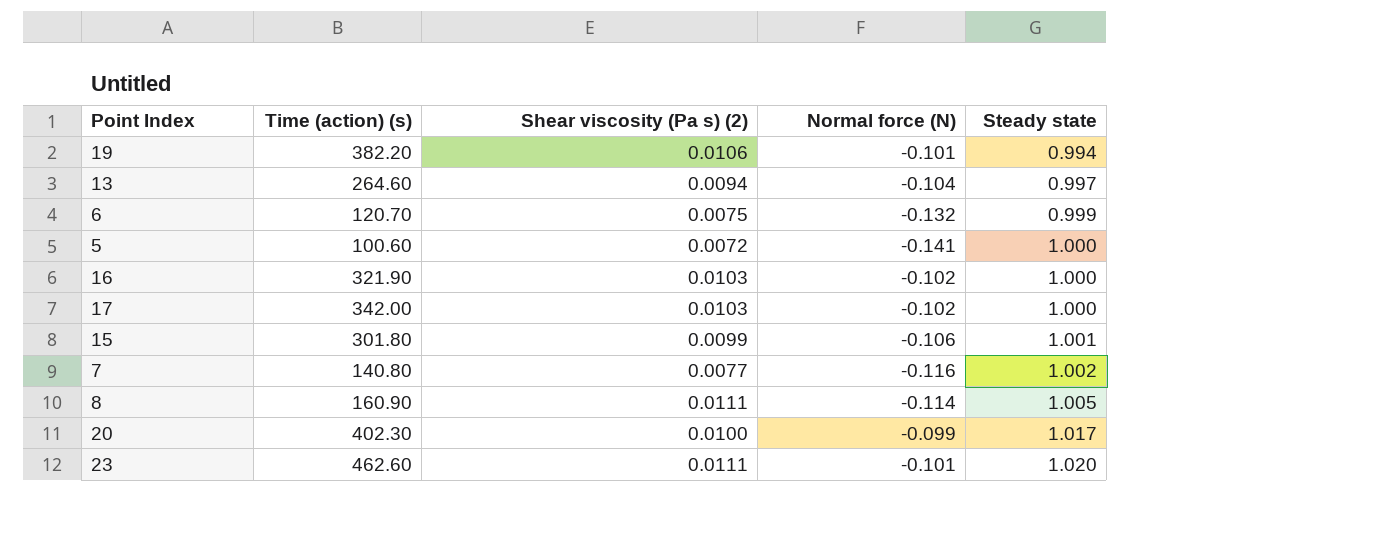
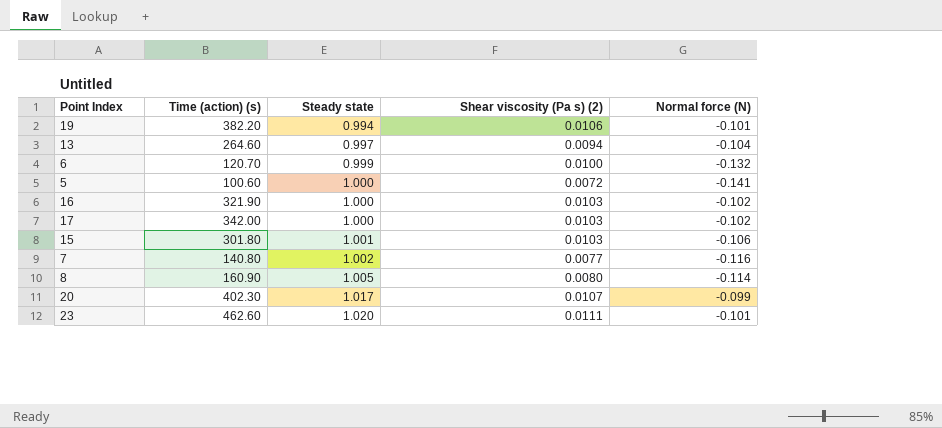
column Steady state | position: 5 -> 3
6 | Shear viscosity (Pa s) (2): 0.0075 -> 0.0100
15 | Shear viscosity (Pa s) (2): 0.0099 -> 0.0103
8 | Shear viscosity (Pa s) (2): 0.0111 -> 0.0080
20 | Shear viscosity (Pa s) (2): 0.0100 -> 0.0107

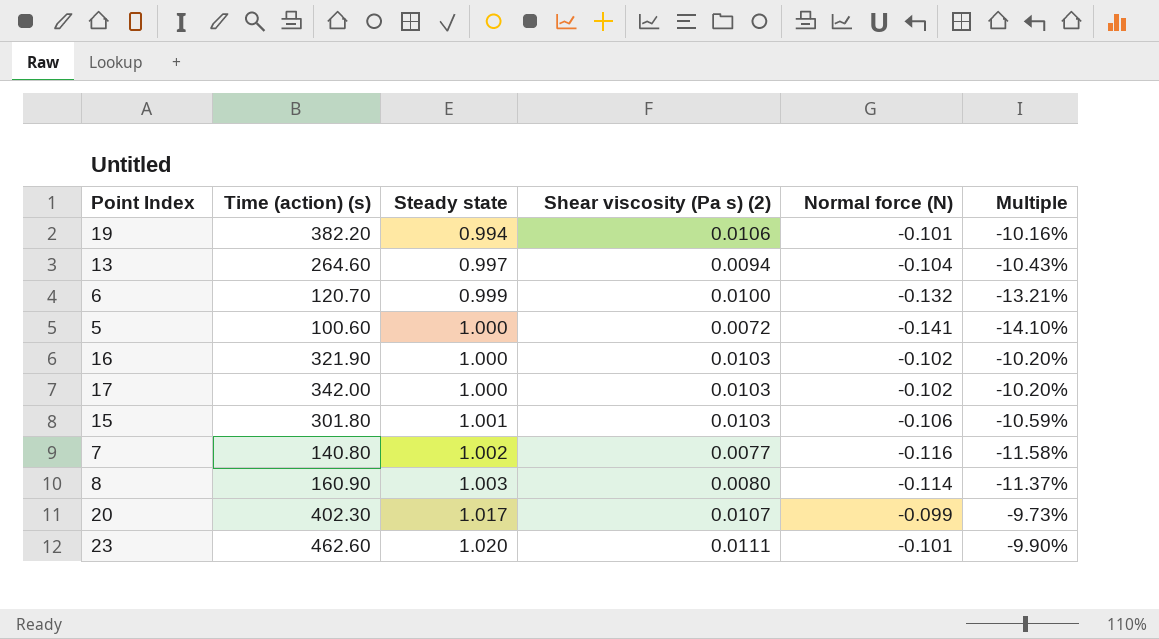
column Multiple | formula: none -> [Normal force (N)] / [Steady state]
8 | Steady state: 1.005 -> 1.003

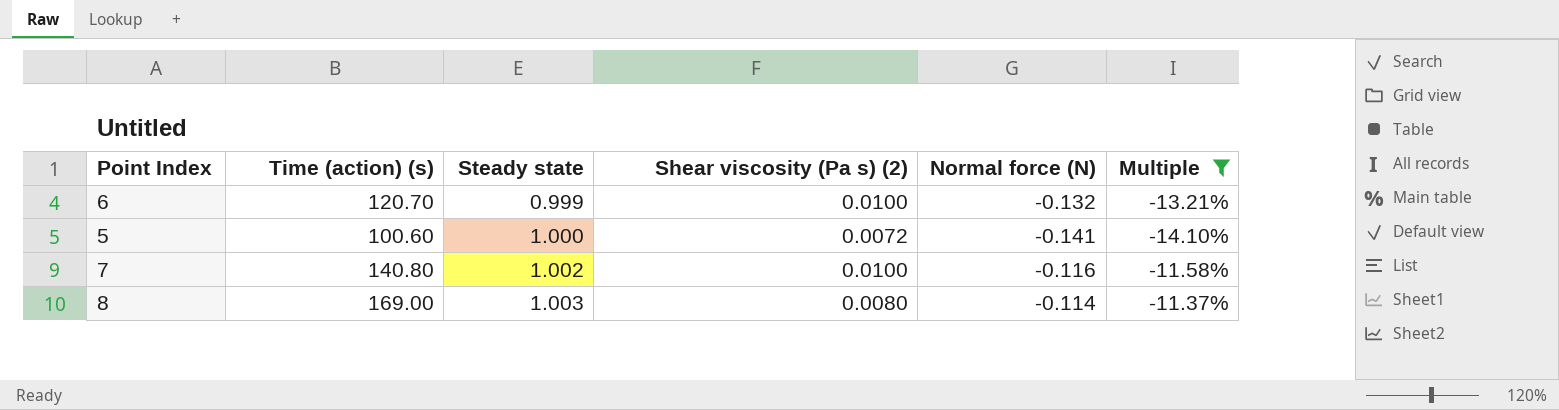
filter: none -> Multiple <= -11.37%
7 | Shear viscosity (Pa s) (2): 0.0077 -> 0.0100
8 | Time (action) (s): 160.90 -> 169.00

